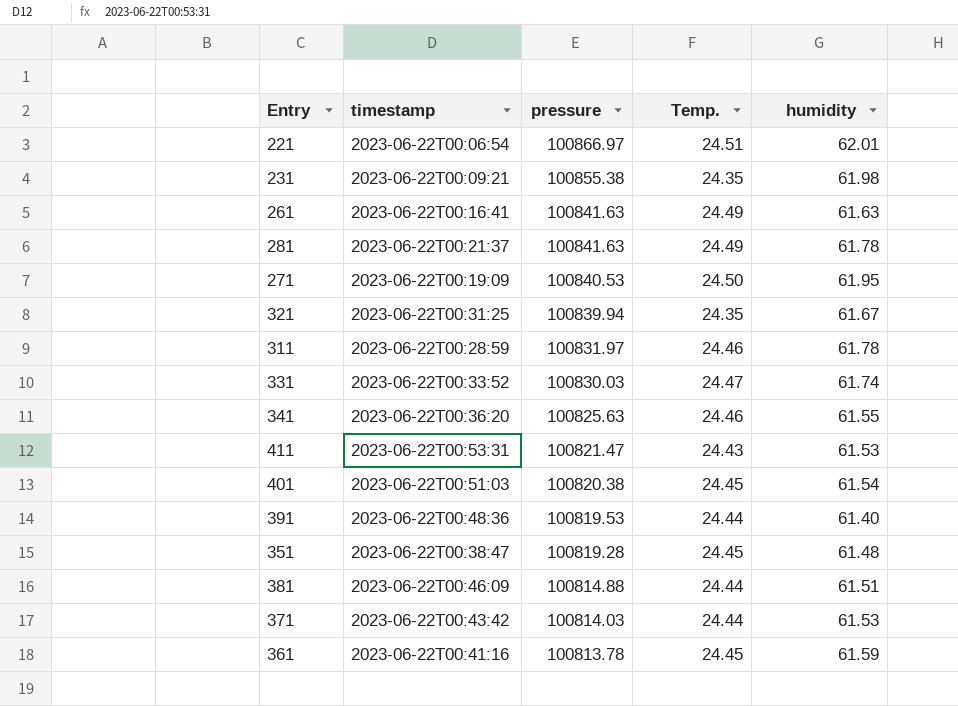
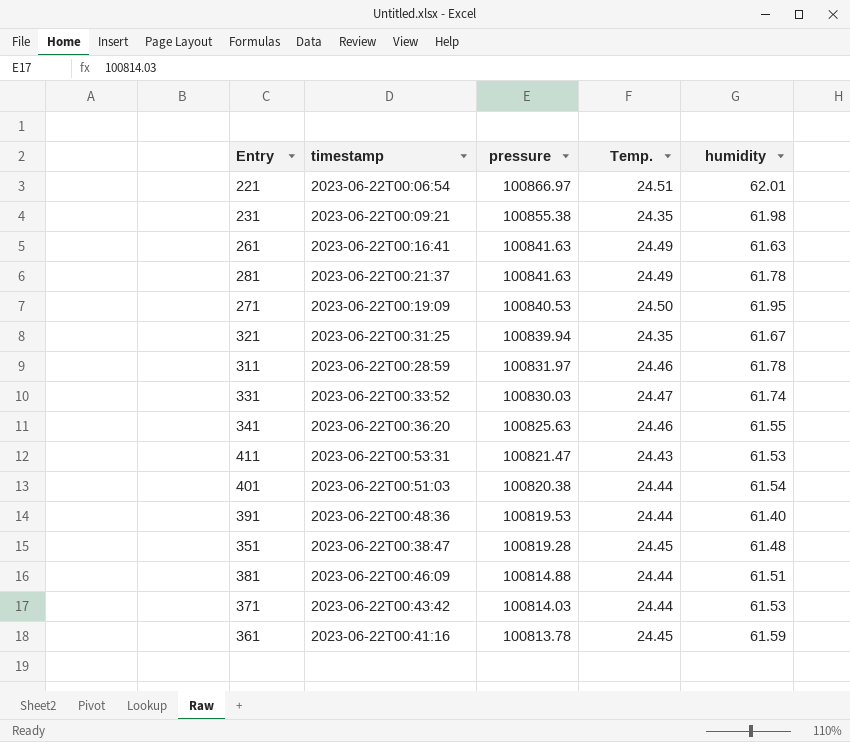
401 | Temp.: 24.45 -> 24.44

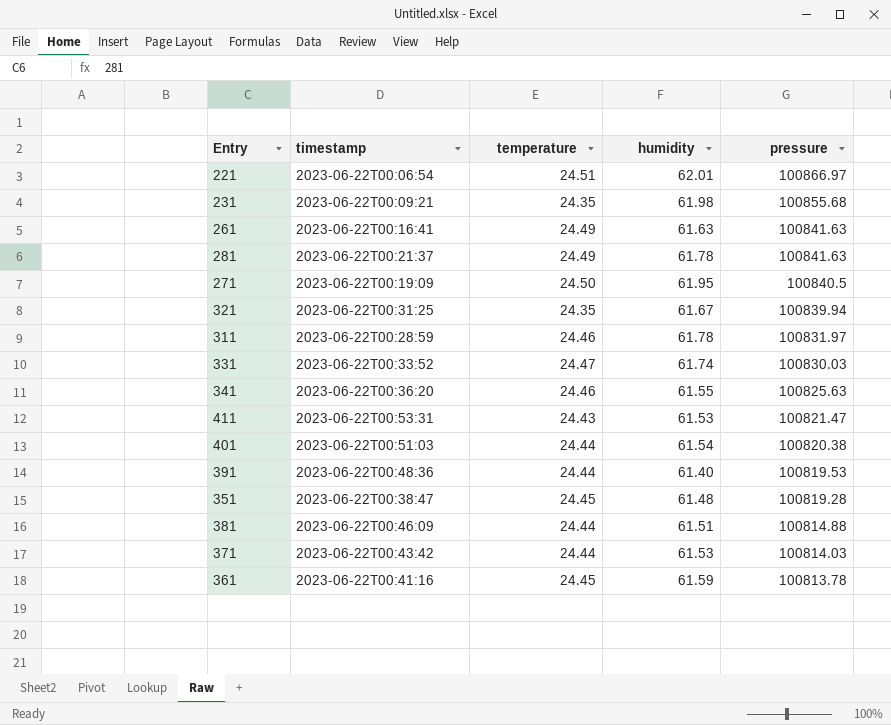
column name: Temp. -> temperature
column pressure | position: 3 -> 5
231 | pressure: 100855.38 -> 100855.68
271 | pressure: 100840.53 -> 100840.5

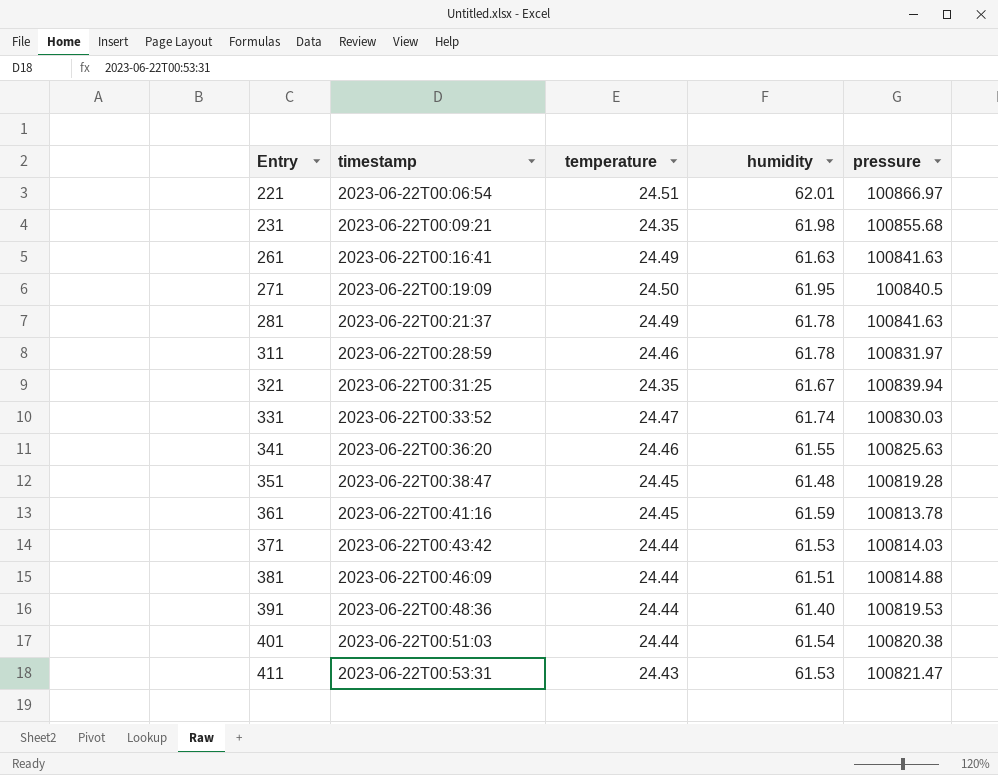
row order: pressure descending -> Entry ascending

